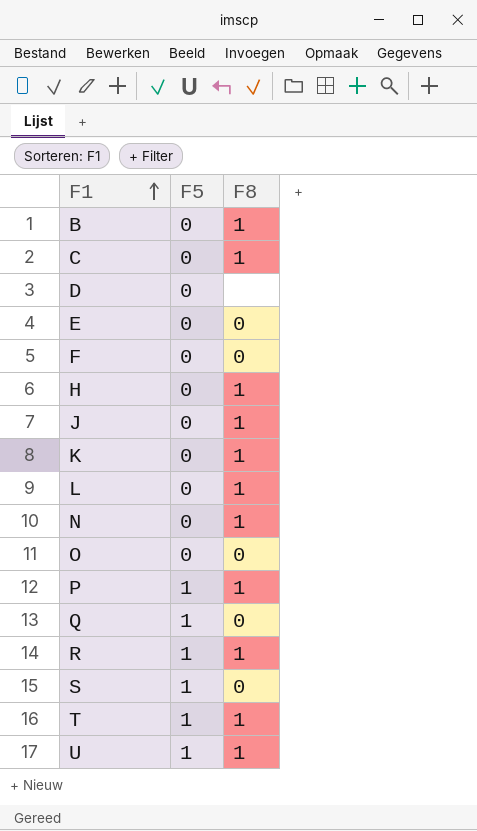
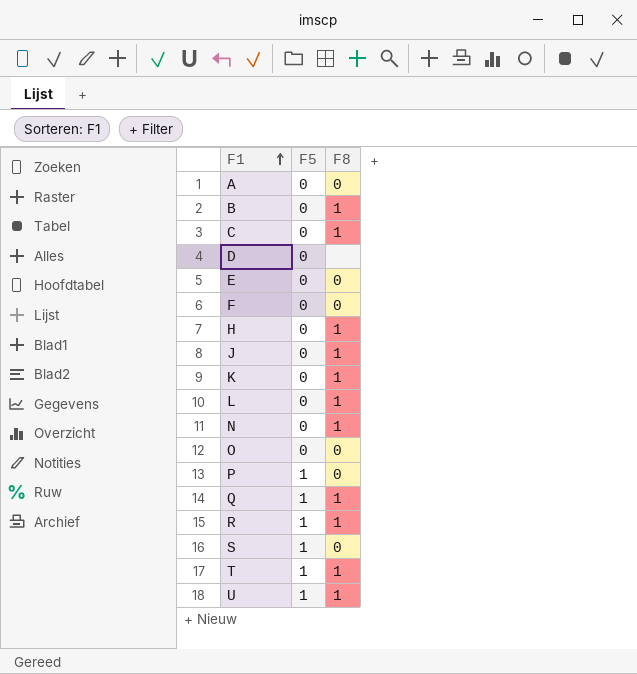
row A: none -> 0 | 0
P | F8: 1 -> 0
Q | F8: 0 -> 1

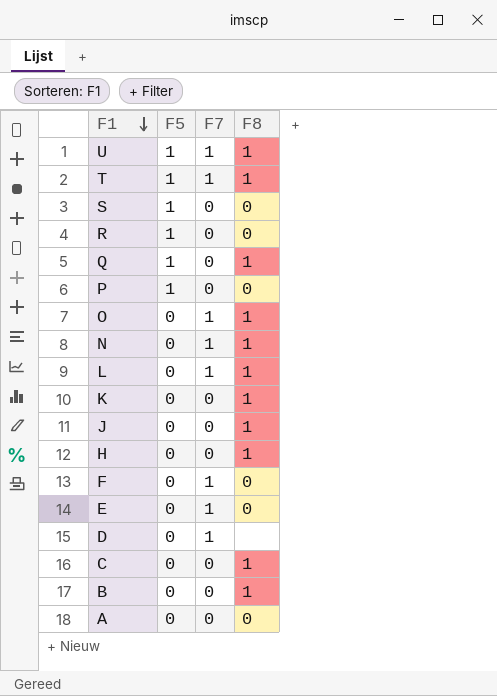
row order: F1 ascending -> F1 descending
column F7 | position: none -> 3
R | F8: 1 -> 0
O | F8: 0 -> 1

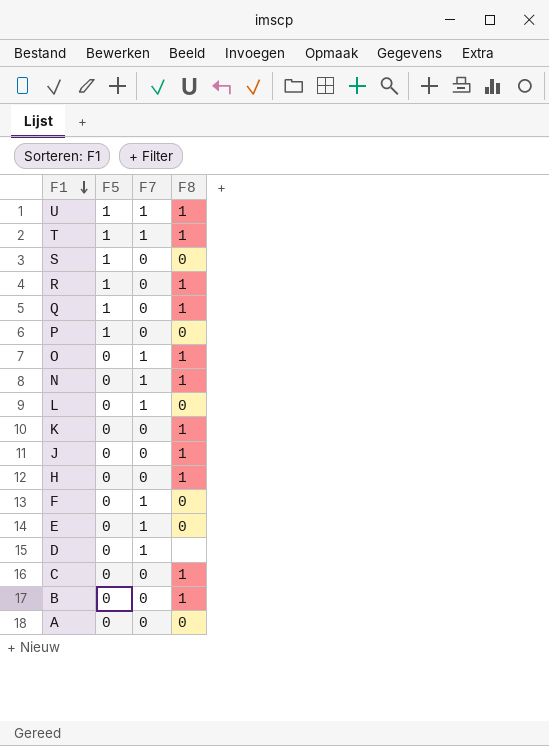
R | F8: 0 -> 1
L | F8: 1 -> 0

